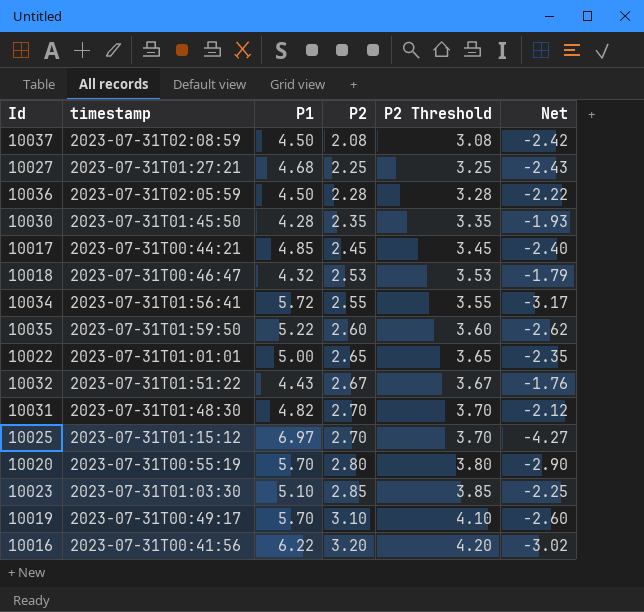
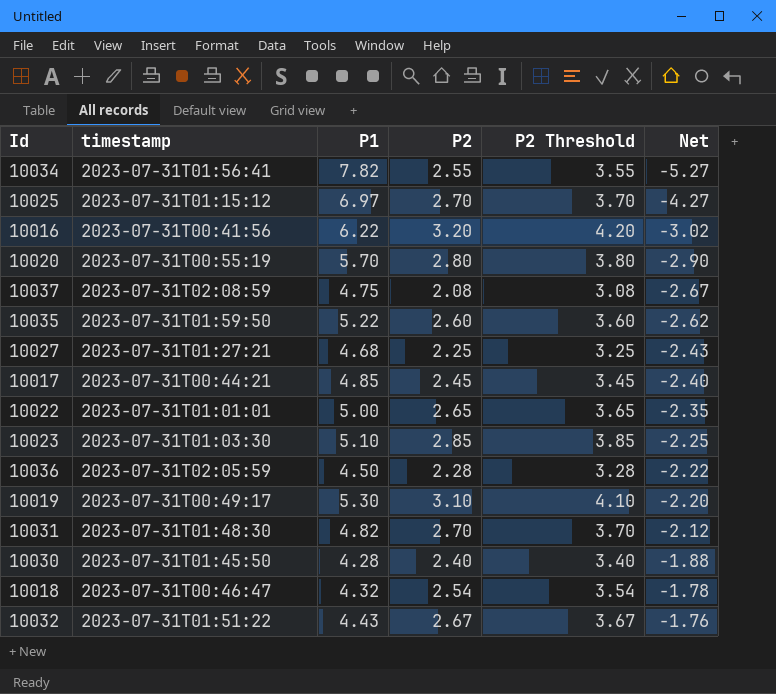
row order: P2 ascending -> Net ascending
10034 | P1: 5.72 -> 7.82
10034 | Net: -3.17 -> -5.27
10037 | P1: 4.50 -> 4.75
10037 | Net: -2.42 -> -2.67
10019 | P1: 5.70 -> 5.30
10019 | Net: -2.60 -> -2.20
10030 | P2: 2.35 -> 2.40
10030 | P2 Threshold: 3.35 -> 3.40
10030 | Net: -1.93 -> -1.88
10018 | P2: 2.53 -> 2.54
10018 | P2 Threshold: 3.53 -> 3.54
10018 | Net: -1.79 -> -1.78

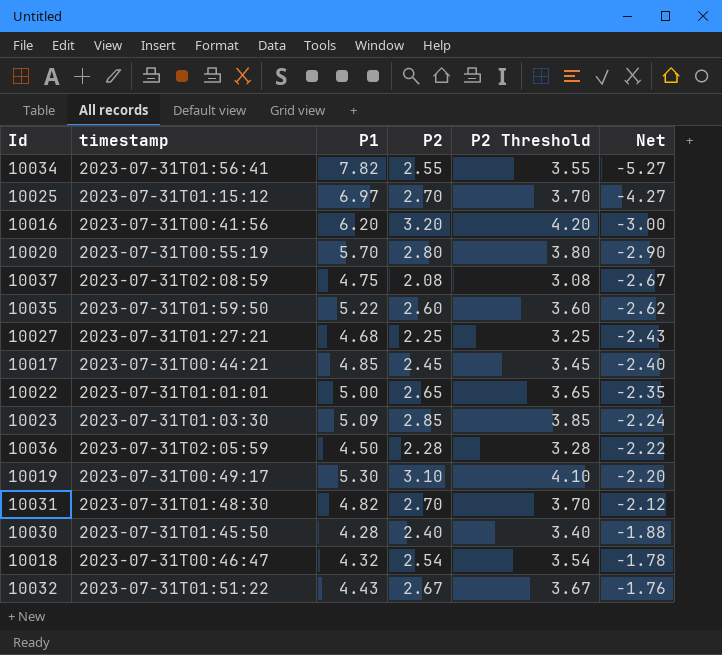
10016 | P1: 6.22 -> 6.20
10016 | Net: -3.02 -> -3.00
10023 | P1: 5.10 -> 5.09
10023 | Net: -2.25 -> -2.24

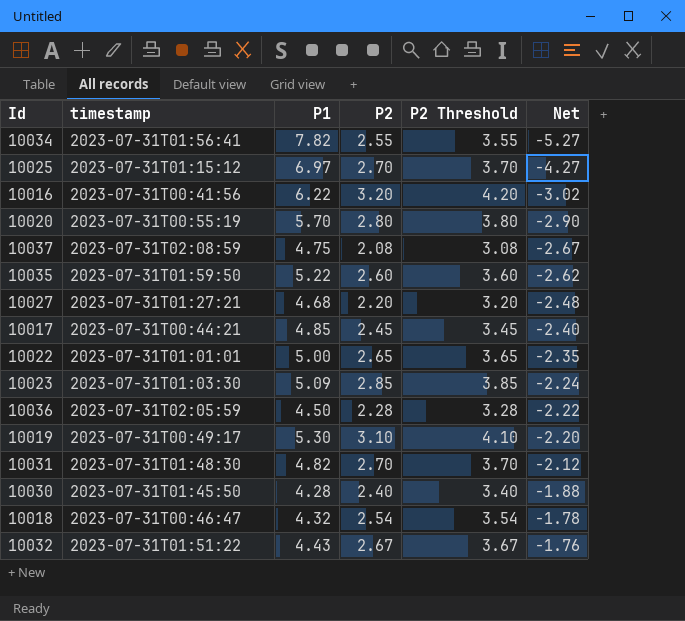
10016 | P1: 6.20 -> 6.22
10016 | Net: -3.00 -> -3.02
10027 | P2: 2.25 -> 2.20
10027 | P2 Threshold: 3.25 -> 3.20
10027 | Net: -2.43 -> -2.48

